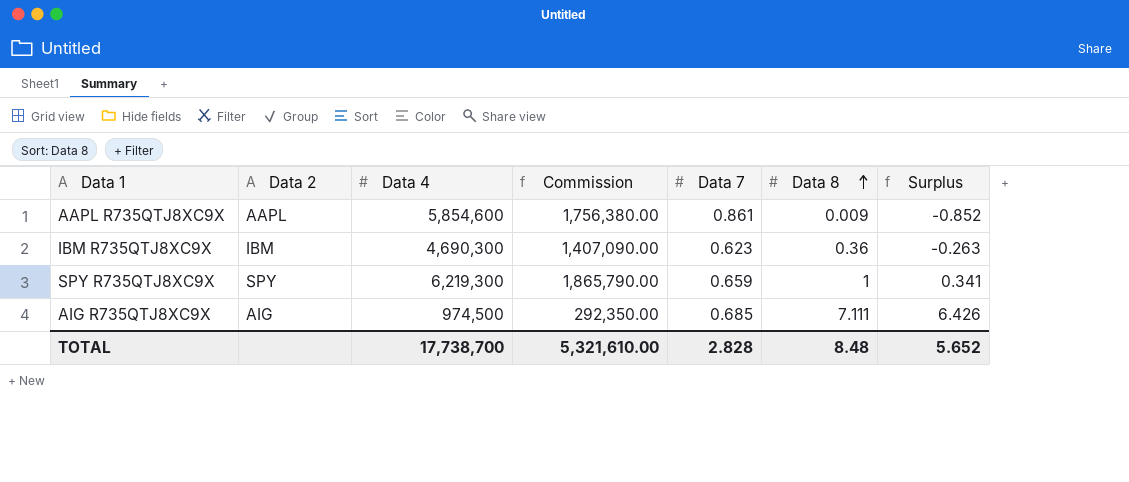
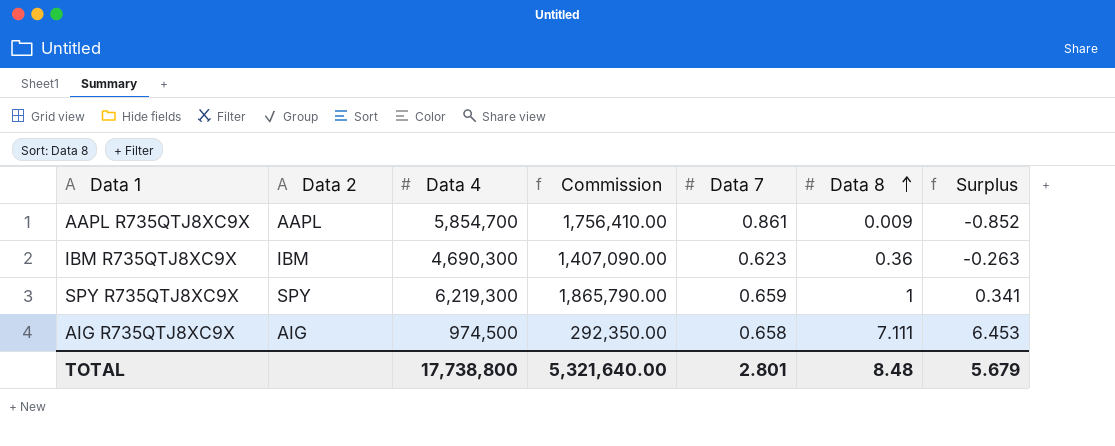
AAPL R735QTJ8XC9X | Data 4: 5,854,600 -> 5,854,700
AAPL R735QTJ8XC9X | Commission: 1,756,380.00 -> 1,756,410.00
AIG R735QTJ8XC9X | Data 7: 0.685 -> 0.658
AIG R735QTJ8XC9X | Surplus: 6.426 -> 6.453
TOTAL | Data 4: 17,738,700 -> 17,738,800
TOTAL | Commission: 5,321,610.00 -> 5,321,640.00
TOTAL | Data 7: 2.828 -> 2.801
TOTAL | Surplus: 5.652 -> 5.679

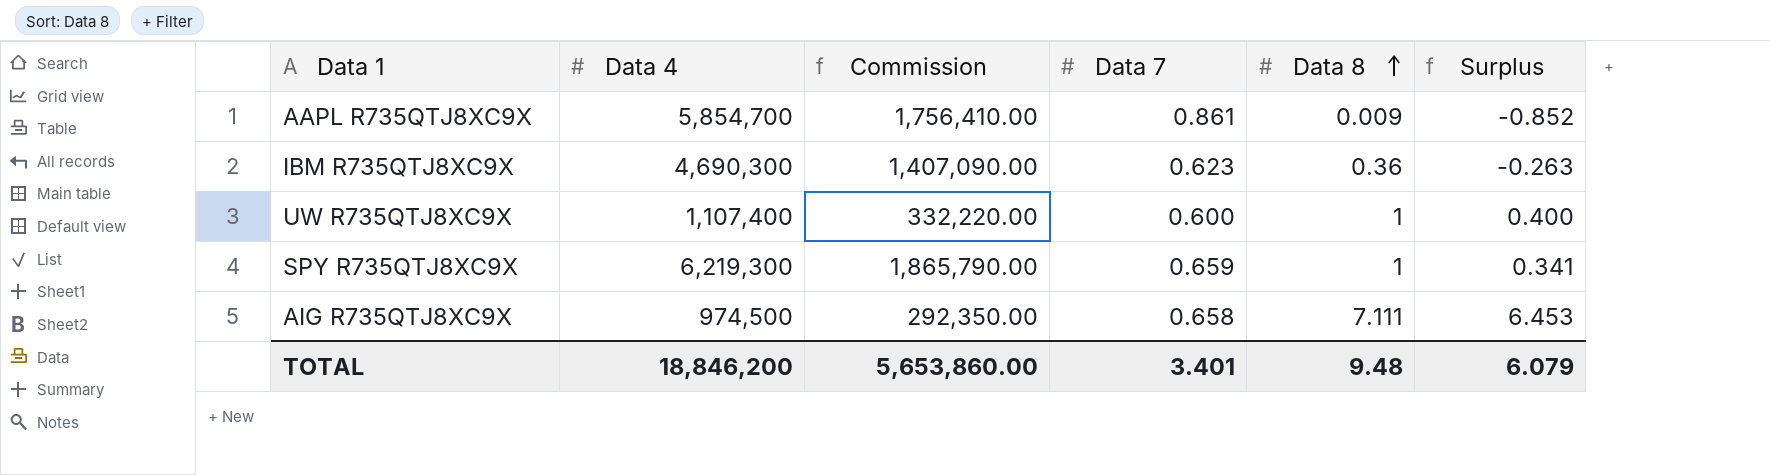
column Data 2 | position: 2 -> none
row UW R735QTJ8XC9X: none -> 1,107,400 | 332,220.00 | 0.600 | 1 | 0.400
TOTAL | Data 4: 17,738,800 -> 18,846,200
TOTAL | Commission: 5,321,640.00 -> 5,653,860.00
TOTAL | Data 7: 2.801 -> 3.401
TOTAL | Data 8: 8.48 -> 9.48
TOTAL | Surplus: 5.679 -> 6.079

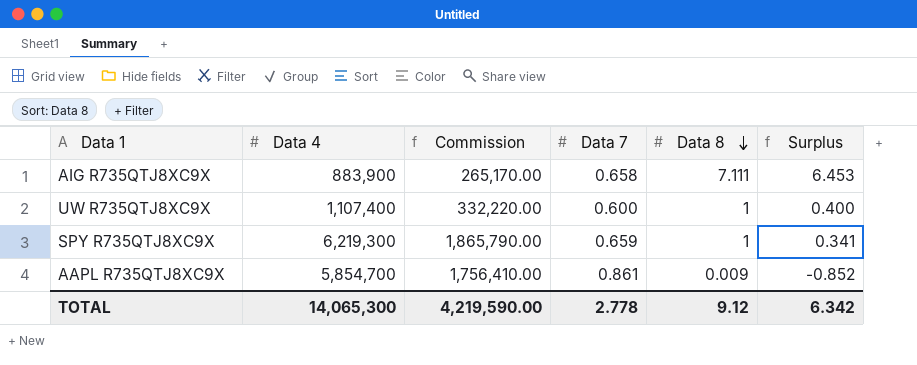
row order: Data 8 ascending -> Data 8 descending
row IBM R735QTJ8XC9X: 4,690,300 | 1,407,090.00 | 0.623 | 0.36 | -0.263 -> none
AIG R735QTJ8XC9X | Data 4: 974,500 -> 883,900
AIG R735QTJ8XC9X | Commission: 292,350.00 -> 265,170.00
TOTAL | Data 4: 18,846,200 -> 14,065,300
TOTAL | Commission: 5,653,860.00 -> 4,219,590.00
TOTAL | Data 7: 3.401 -> 2.778
TOTAL | Data 8: 9.48 -> 9.12
TOTAL | Surplus: 6.079 -> 6.342

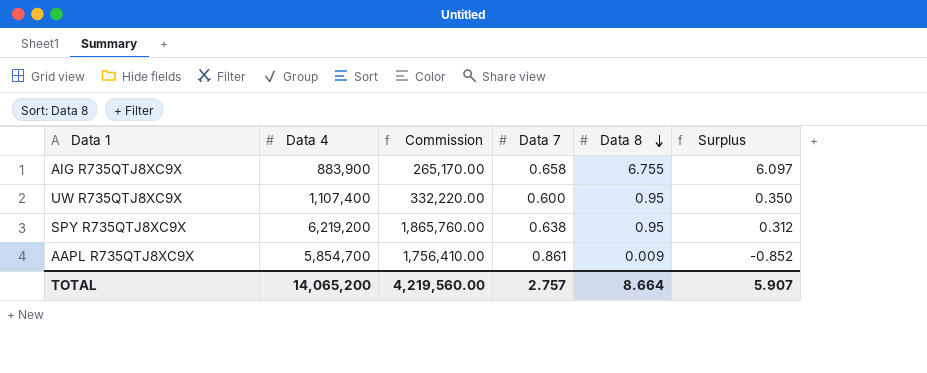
AIG R735QTJ8XC9X | Data 8: 7.111 -> 6.755
AIG R735QTJ8XC9X | Surplus: 6.453 -> 6.097
UW R735QTJ8XC9X | Data 8: 1 -> 0.95
UW R735QTJ8XC9X | Surplus: 0.400 -> 0.350
SPY R735QTJ8XC9X | Data 4: 6,219,300 -> 6,219,200
SPY R735QTJ8XC9X | Commission: 1,865,790.00 -> 1,865,760.00
SPY R735QTJ8XC9X | Data 7: 0.659 -> 0.638
SPY R735QTJ8XC9X | Data 8: 1 -> 0.95
SPY R735QTJ8XC9X | Surplus: 0.341 -> 0.312
TOTAL | Data 4: 14,065,300 -> 14,065,200
TOTAL | Commission: 4,219,590.00 -> 4,219,560.00
TOTAL | Data 7: 2.778 -> 2.757
TOTAL | Data 8: 9.12 -> 8.664
TOTAL | Surplus: 6.342 -> 5.907

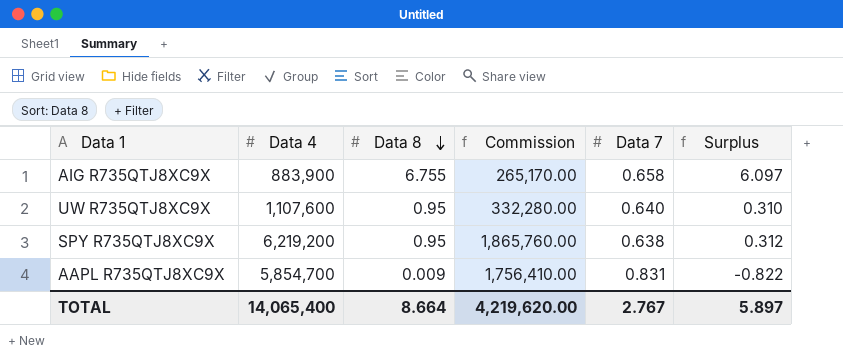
column Data 8 | position: 5 -> 3
UW R735QTJ8XC9X | Data 4: 1,107,400 -> 1,107,600
UW R735QTJ8XC9X | Commission: 332,220.00 -> 332,280.00
UW R735QTJ8XC9X | Data 7: 0.600 -> 0.640
UW R735QTJ8XC9X | Surplus: 0.350 -> 0.310
AAPL R735QTJ8XC9X | Data 7: 0.861 -> 0.831
AAPL R735QTJ8XC9X | Surplus: -0.852 -> -0.822
TOTAL | Data 4: 14,065,200 -> 14,065,400
TOTAL | Commission: 4,219,560.00 -> 4,219,620.00
TOTAL | Data 7: 2.757 -> 2.767
TOTAL | Surplus: 5.907 -> 5.897

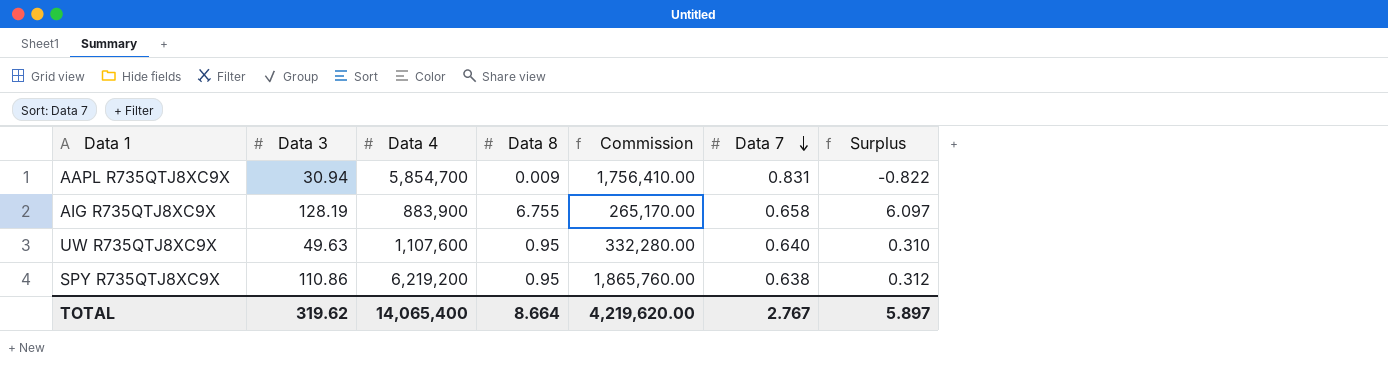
row order: Data 8 descending -> Data 7 descending
column Data 3 | position: none -> 2

